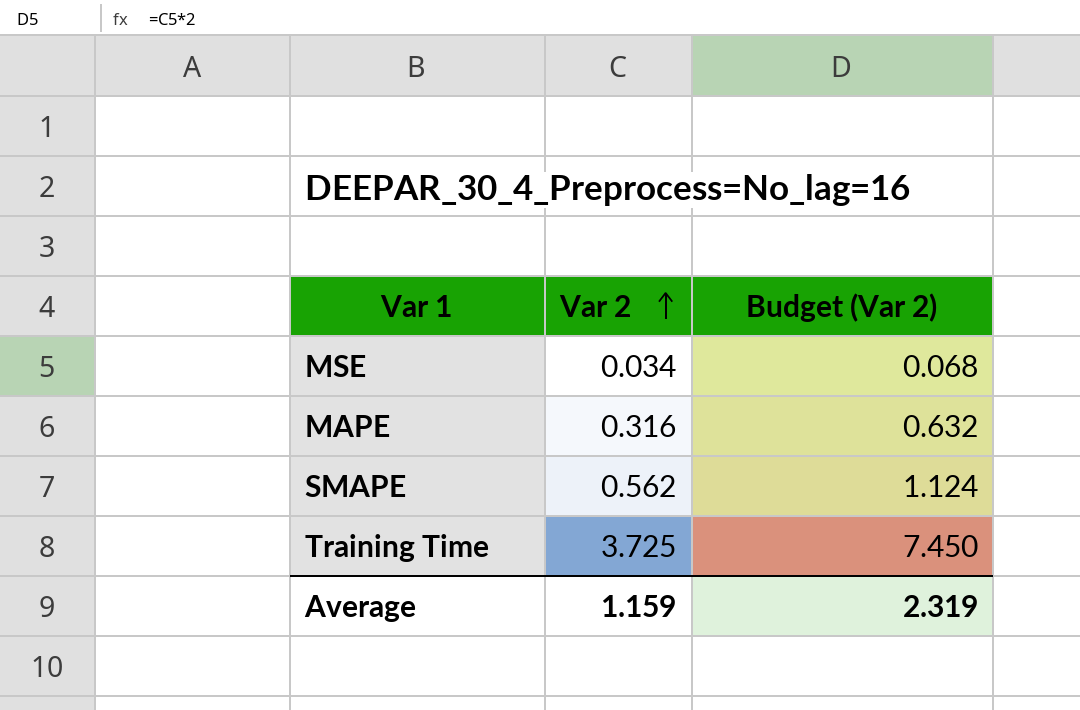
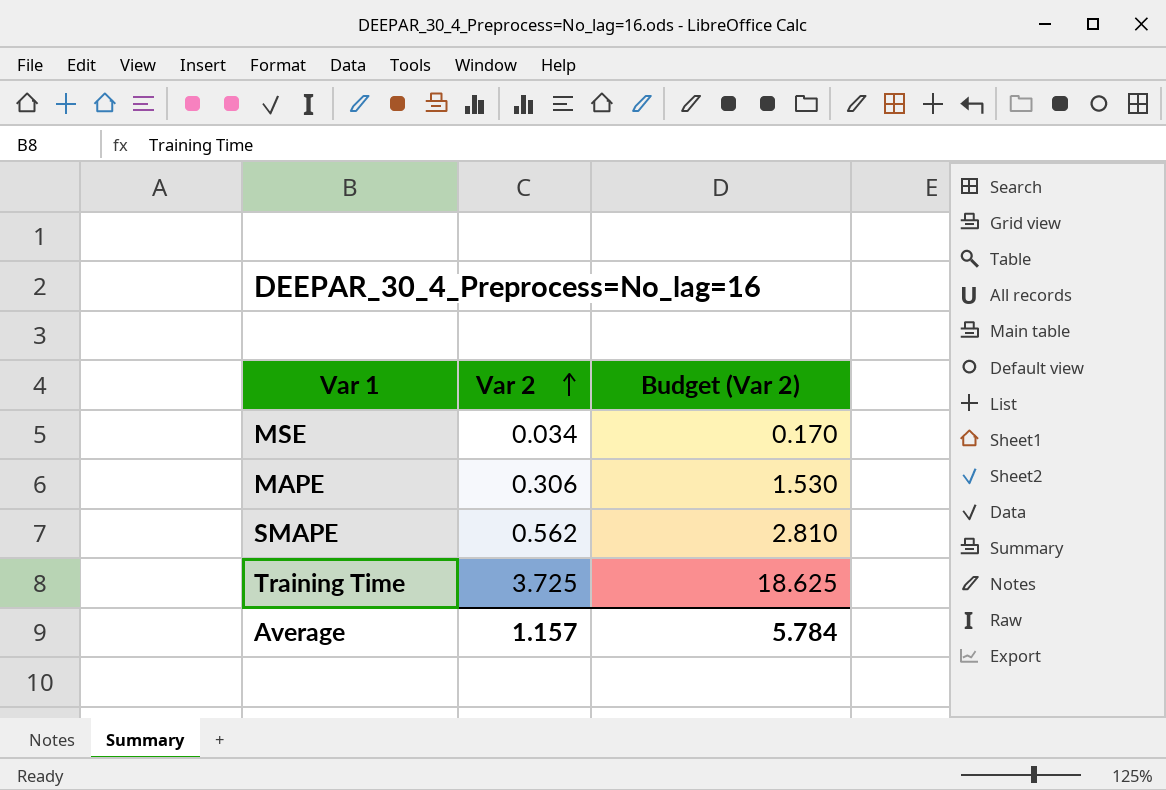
column Budget (Var 2) | formula: [Var 2] * 2 -> [Var 2] * 5
MAPE | Var 2: 0.316 -> 0.306
Average | Var 2: 1.159 -> 1.157
Average | Budget (Var 2): 2.319 -> 5.784

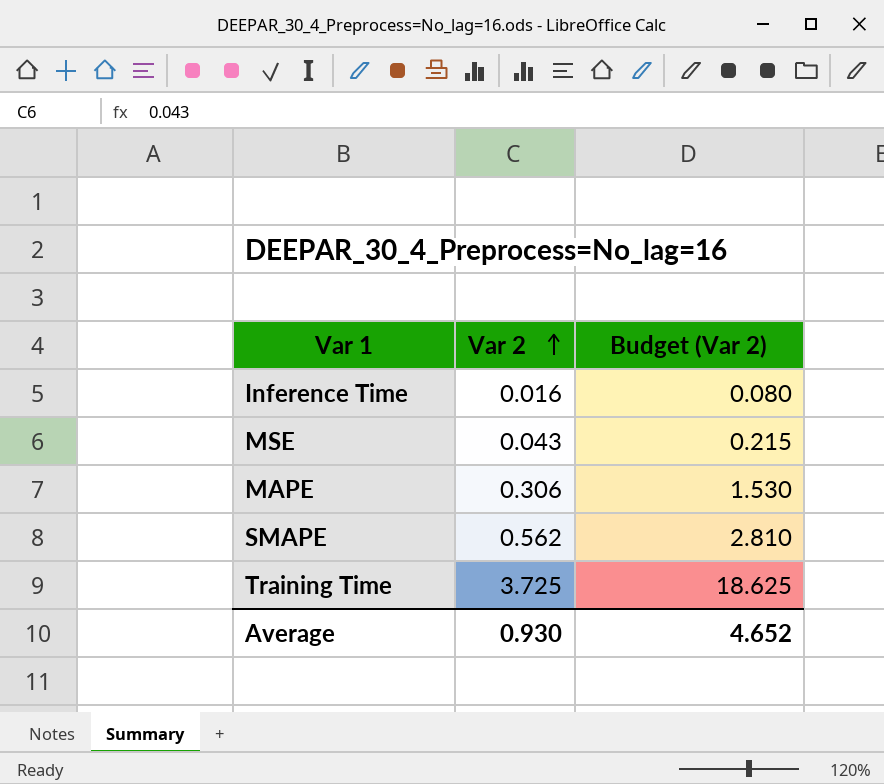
row Inference Time: none -> 0.016 | 0.080
MSE | Var 2: 0.034 -> 0.043
MSE | Budget (Var 2): 0.170 -> 0.215
Average | Var 2: 1.157 -> 0.930
Average | Budget (Var 2): 5.784 -> 4.652

